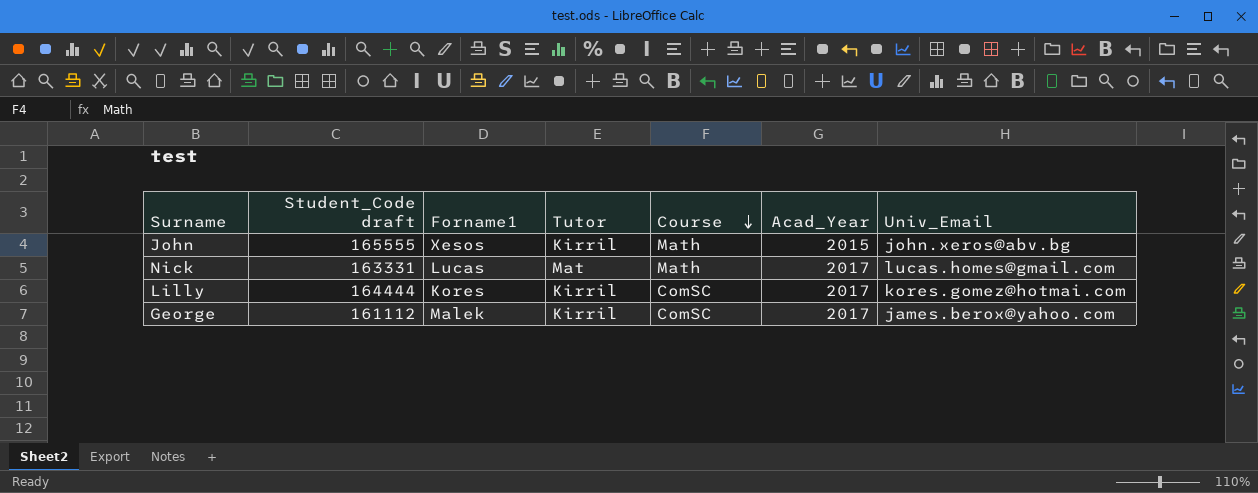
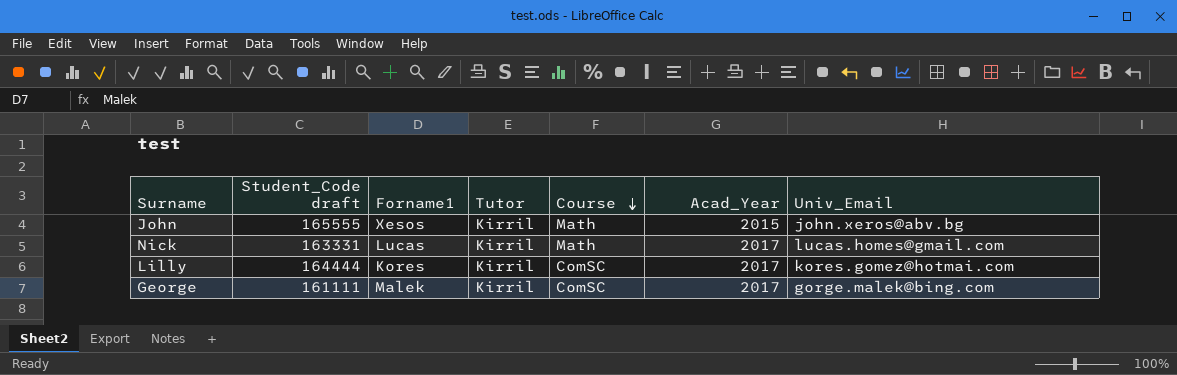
Nick | Tutor: Mat -> Kirril
George | Student_Code draft: 161112 -> 161111
George | Univ_Email: james.berox@yahoo.com -> gorge.malek@bing.com

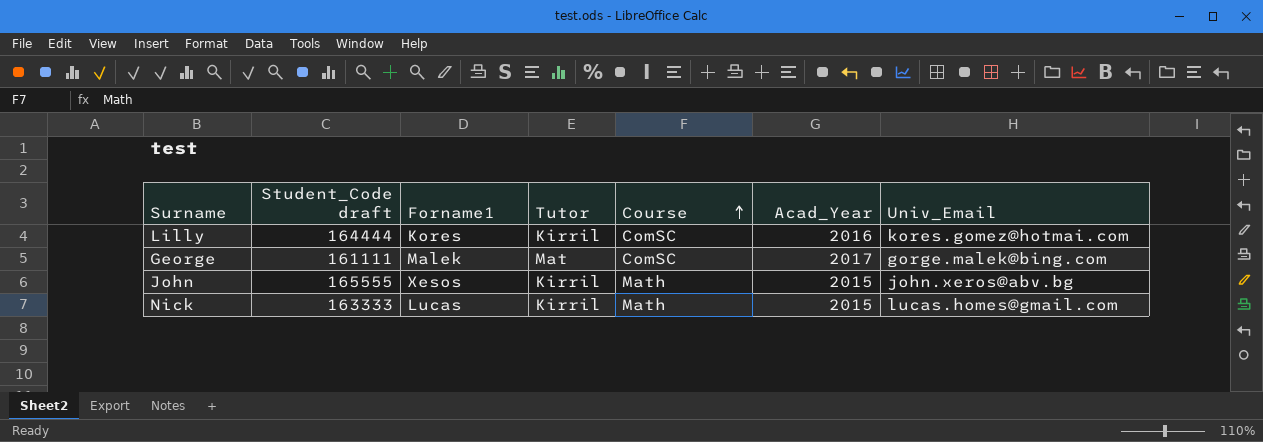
row order: Course descending -> Course ascending
Lilly | Acad_Year: 2017 -> 2016
George | Tutor: Kirril -> Mat
Nick | Student_Code draft: 163331 -> 163333
Nick | Acad_Year: 2017 -> 2015

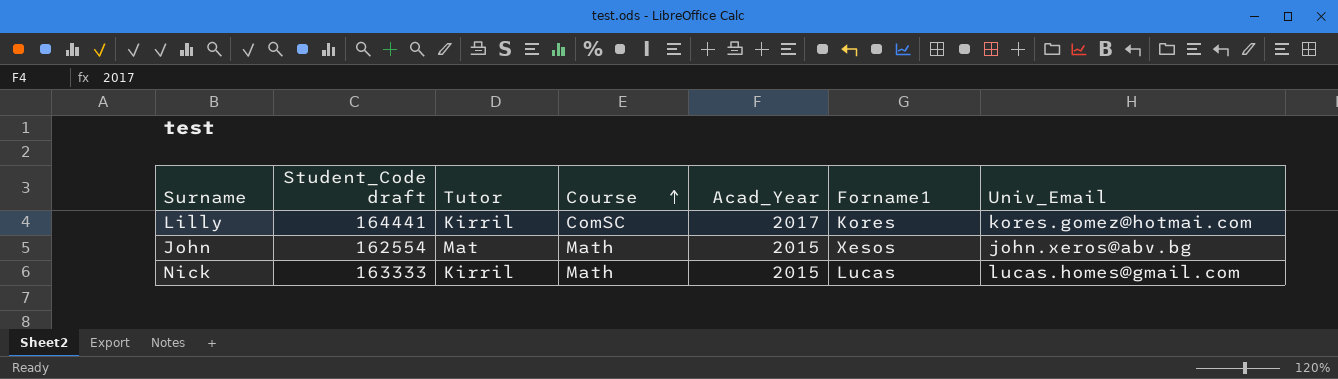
column Forname1 | position: 3 -> 6
row George: 161111 | Malek | Mat | ComSC | 2017 | gorge.malek@bing.com -> none
Lilly | Student_Code draft: 164444 -> 164441
Lilly | Acad_Year: 2016 -> 2017
John | Student_Code draft: 165555 -> 162554
John | Tutor: Kirril -> Mat

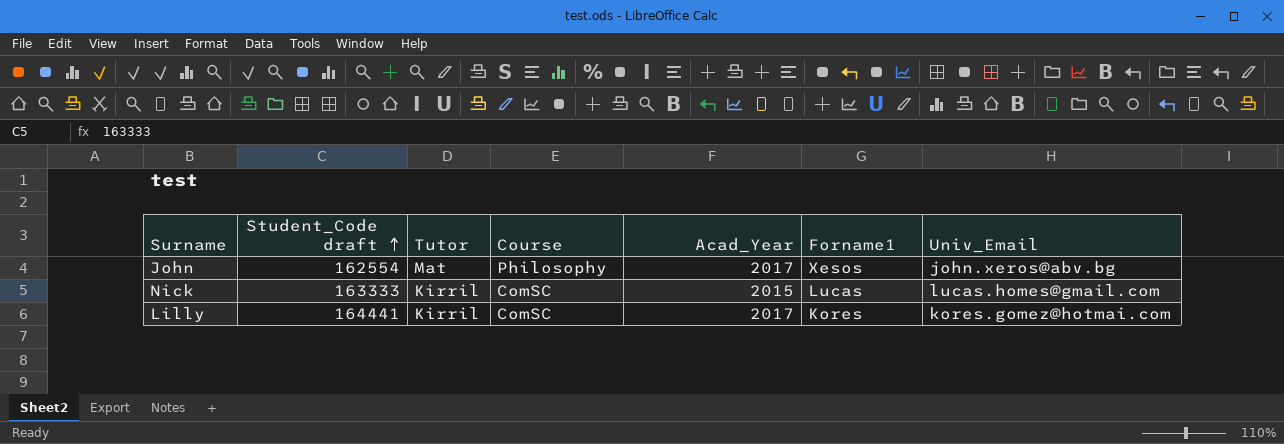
row order: Course ascending -> Student_Code draft ascending
John | Course: Math -> Philosophy
John | Acad_Year: 2015 -> 2017
Nick | Course: Math -> ComSC

